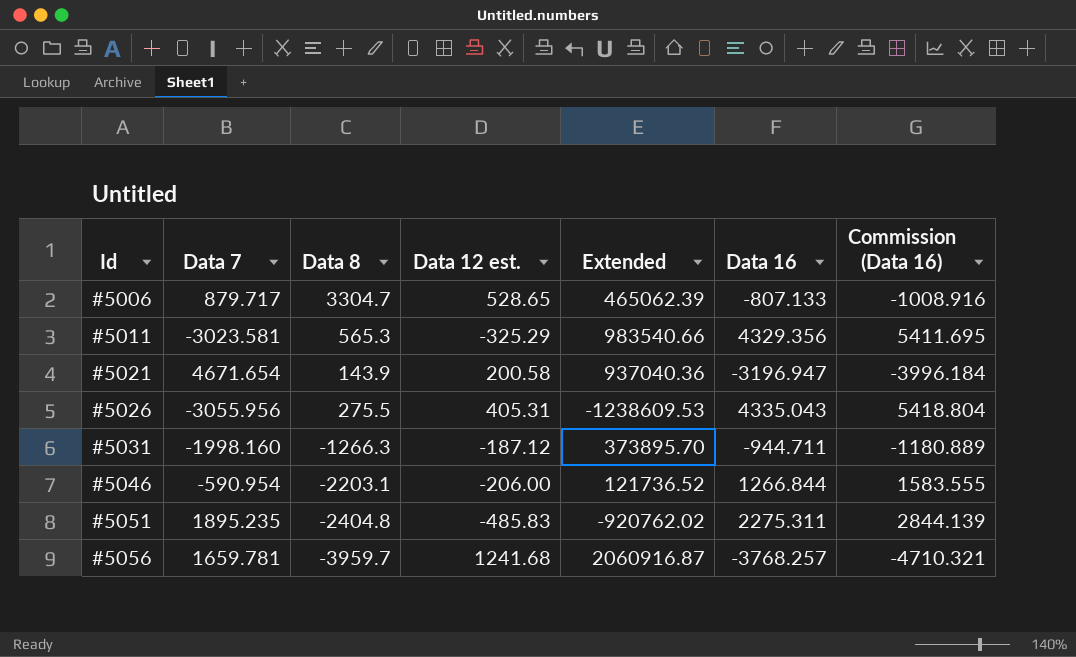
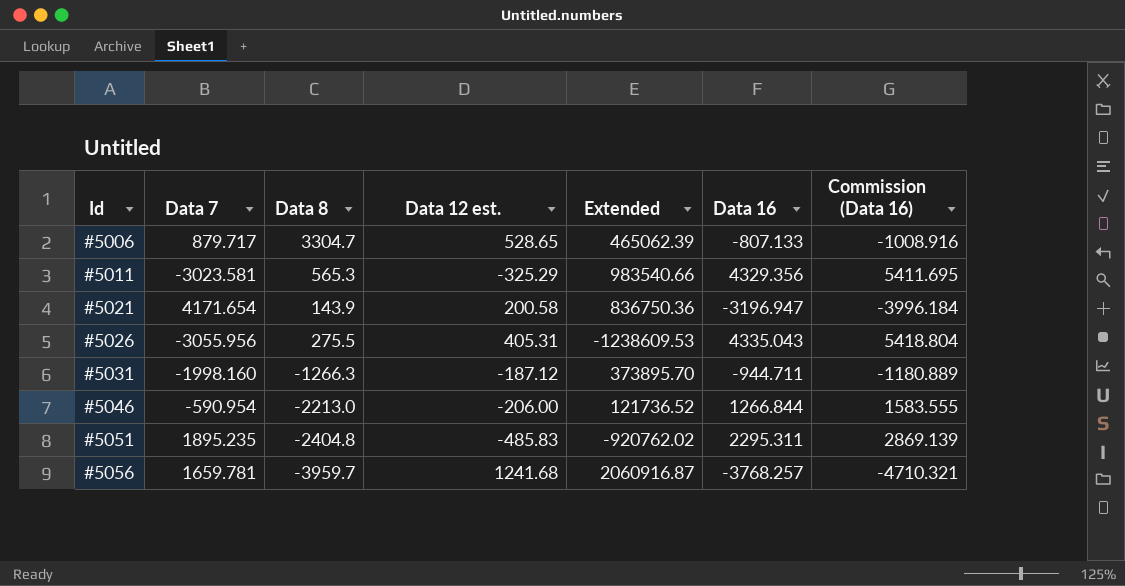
#5021 | Data 7: 4671.654 -> 4171.654
#5021 | Extended: 937040.36 -> 836750.36
#5046 | Data 8: -2203.1 -> -2213.0
#5051 | Data 16: 2275.311 -> 2295.311
#5051 | Commission (Data 16): 2844.139 -> 2869.139

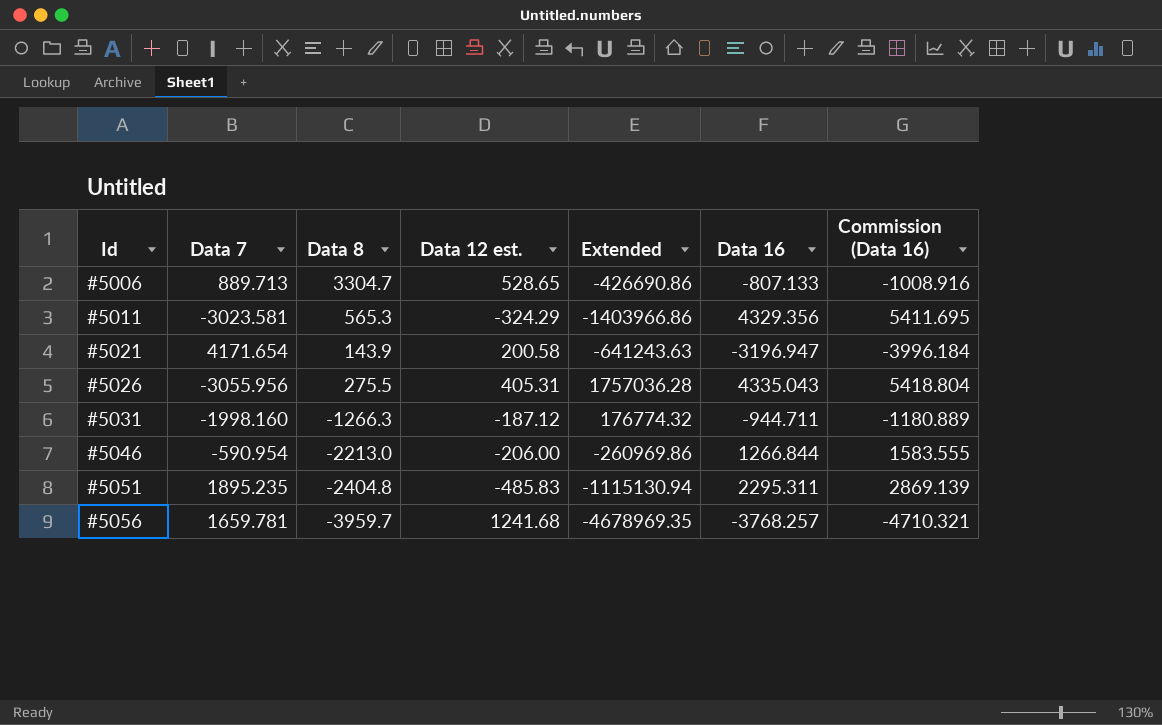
column Extended | formula: [Data 7] * [Data 12 est.] -> [Data 12 est.] * [Data 16]
#5006 | Data 7: 879.717 -> 889.713
#5011 | Data 12 est.: -325.29 -> -324.29

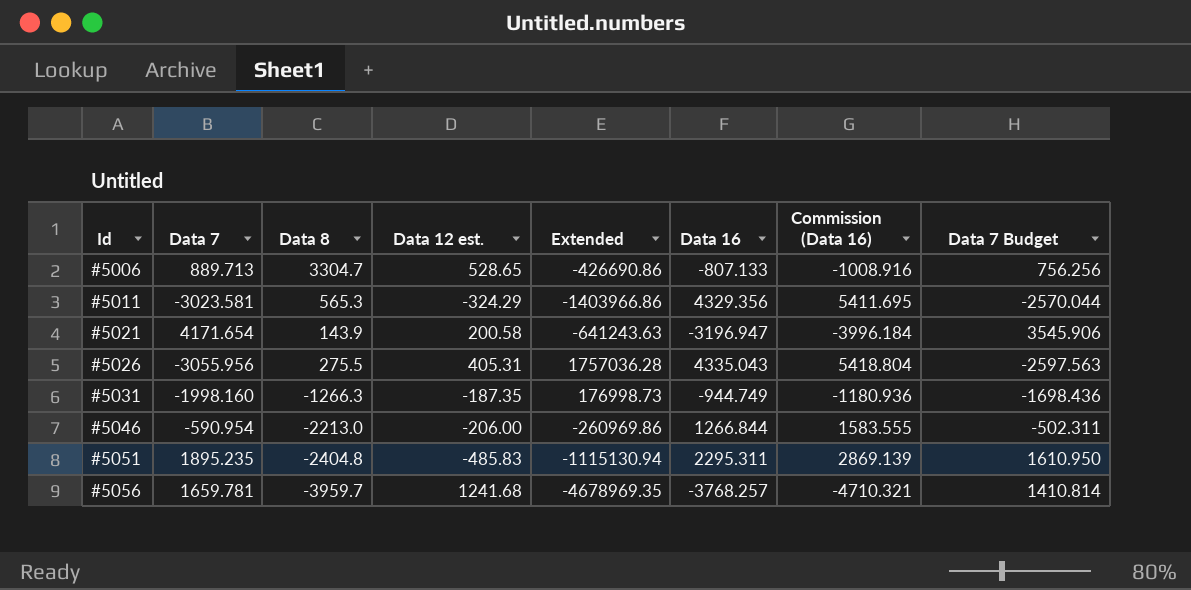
column Data 7 Budget | formula: none -> [Data 7] * 0.85
#5031 | Data 12 est.: -187.12 -> -187.35
#5031 | Extended: 176774.32 -> 176998.73
#5031 | Data 16: -944.711 -> -944.749
#5031 | Commission (Data 16): -1180.889 -> -1180.936

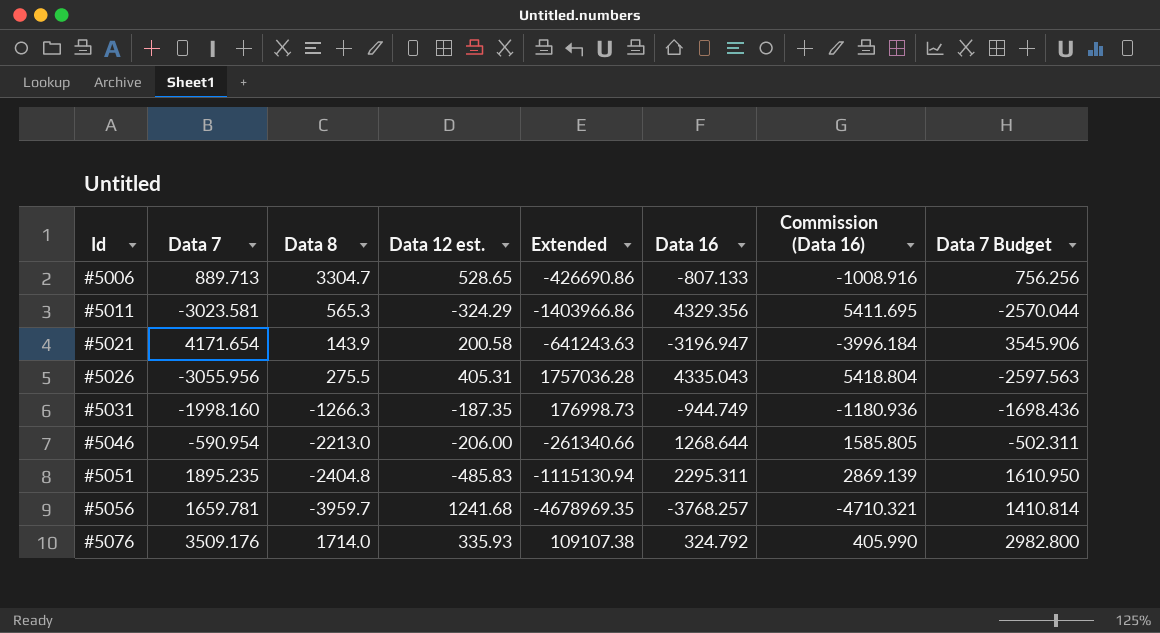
#5046 | Extended: -260969.86 -> -261340.66
#5046 | Data 16: 1266.844 -> 1268.644
#5046 | Commission (Data 16): 1583.555 -> 1585.805
row #5076: none -> 3509.176 | 1714.0 | 335.93 | 109107.38 | 324.792 | 405.990 | 2982.800

